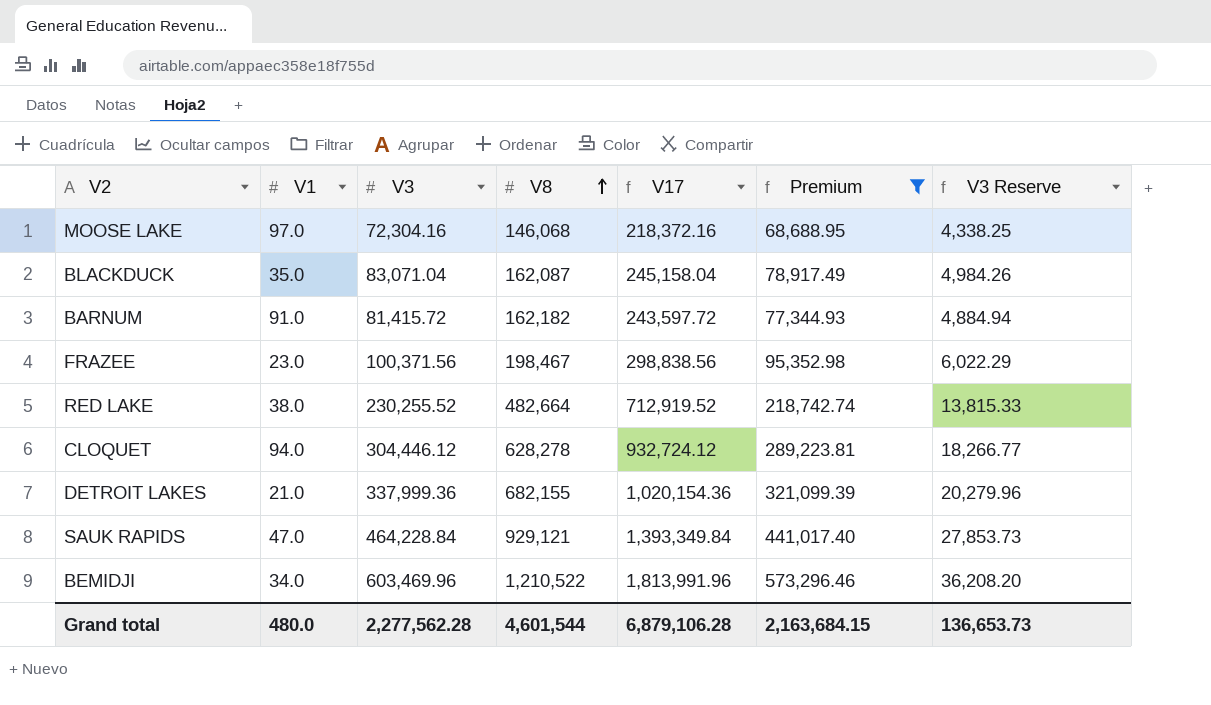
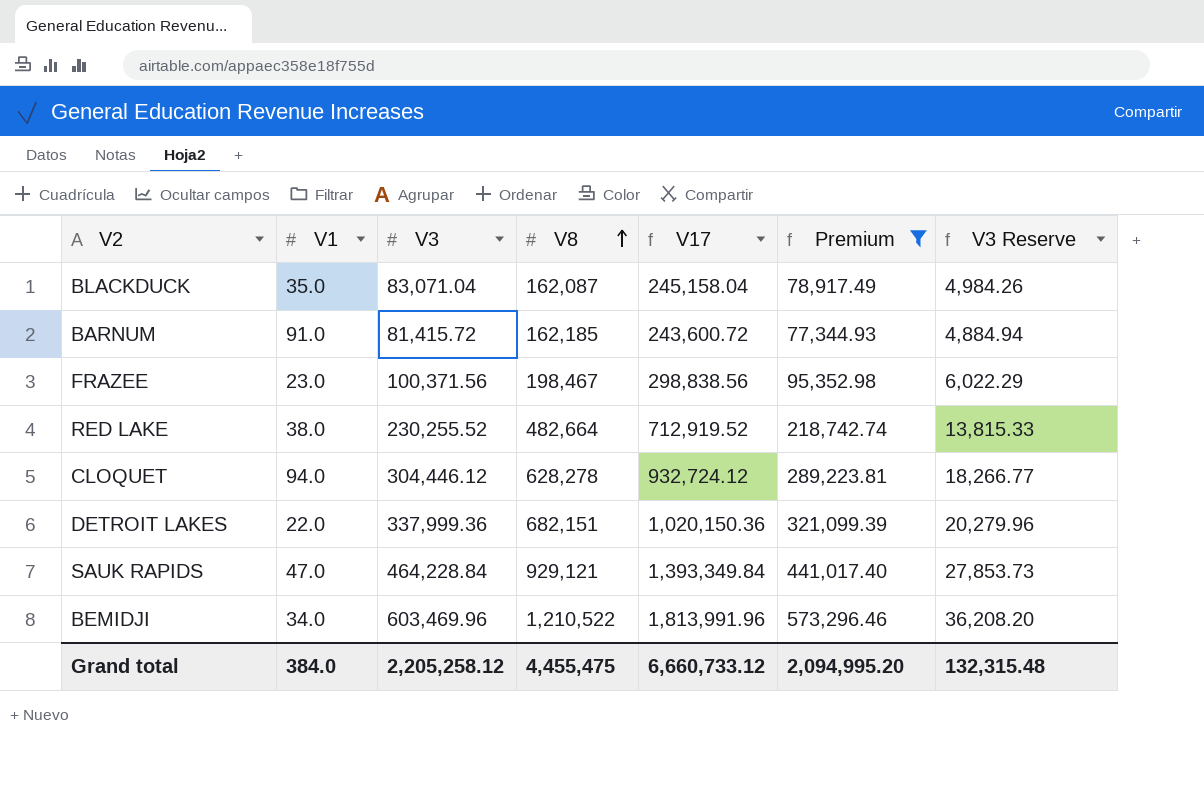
row MOOSE LAKE: 97.0 | 72,304.16 | 146,068 | 218,372.16 | 68,688.95 | 4,338.25 -> none
BARNUM | V8: 162,182 -> 162,185
BARNUM | V17: 243,597.72 -> 243,600.72
DETROIT LAKES | V1: 21.0 -> 22.0
DETROIT LAKES | V8: 682,155 -> 682,151
DETROIT LAKES | V17: 1,020,154.36 -> 1,020,150.36
Grand total | V1: 480.0 -> 384.0
Grand total | V3: 2,277,562.28 -> 2,205,258.12
Grand total | V8: 4,601,544 -> 4,455,475
Grand total | V17: 6,879,106.28 -> 6,660,733.12
Grand total | Premium: 2,163,684.15 -> 2,094,995.20
Grand total | V3 Reserve: 136,653.73 -> 132,315.48

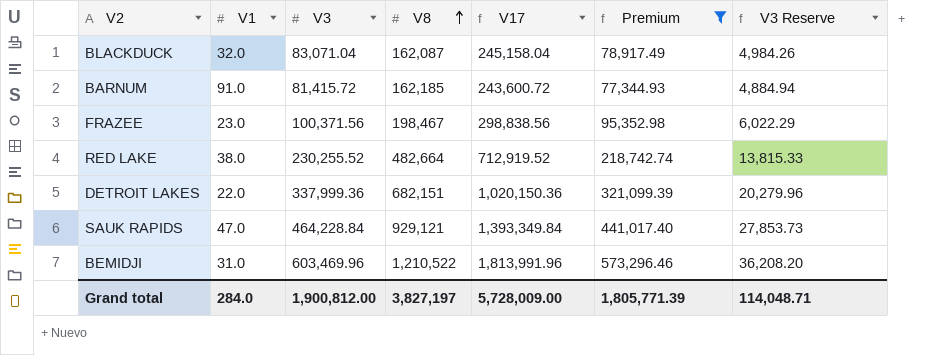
row CLOQUET: 94.0 | 304,446.12 | 628,278 | 932,724.12 | 289,223.81 | 18,266.77 -> none
BLACKDUCK | V1: 35.0 -> 32.0
BEMIDJI | V1: 34.0 -> 31.0
Grand total | V1: 384.0 -> 284.0
Grand total | V3: 2,205,258.12 -> 1,900,812.00
Grand total | V8: 4,455,475 -> 3,827,197
Grand total | V17: 6,660,733.12 -> 5,728,009.00
Grand total | Premium: 2,094,995.20 -> 1,805,771.39
Grand total | V3 Reserve: 132,315.48 -> 114,048.71

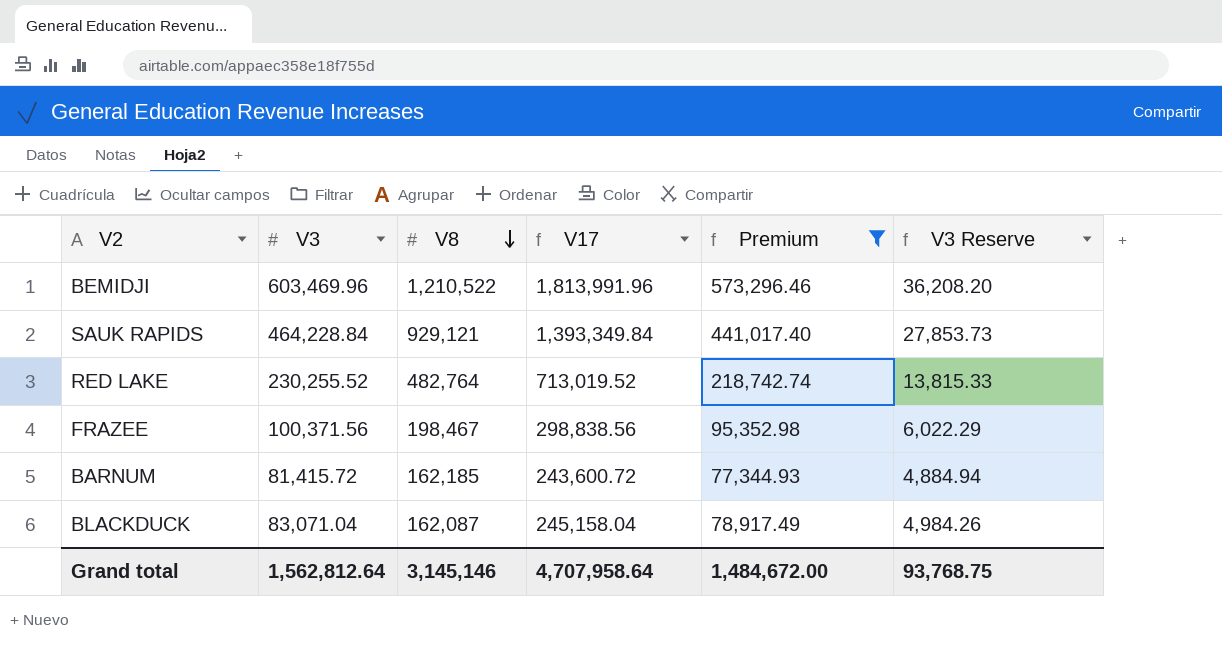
row order: V8 ascending -> V8 descending
column V1 | position: 2 -> none
row DETROIT LAKES: 22.0 | 337,999.36 | 682,151 | 1,020,150.36 | 321,099.39 | 20,279.96 -> none
RED LAKE | V8: 482,664 -> 482,764
RED LAKE | V17: 712,919.52 -> 713,019.52
Grand total | V3: 1,900,812.00 -> 1,562,812.64
Grand total | V8: 3,827,197 -> 3,145,146
Grand total | V17: 5,728,009.00 -> 4,707,958.64
Grand total | Premium: 1,805,771.39 -> 1,484,672.00
Grand total | V3 Reserve: 114,048.71 -> 93,768.75

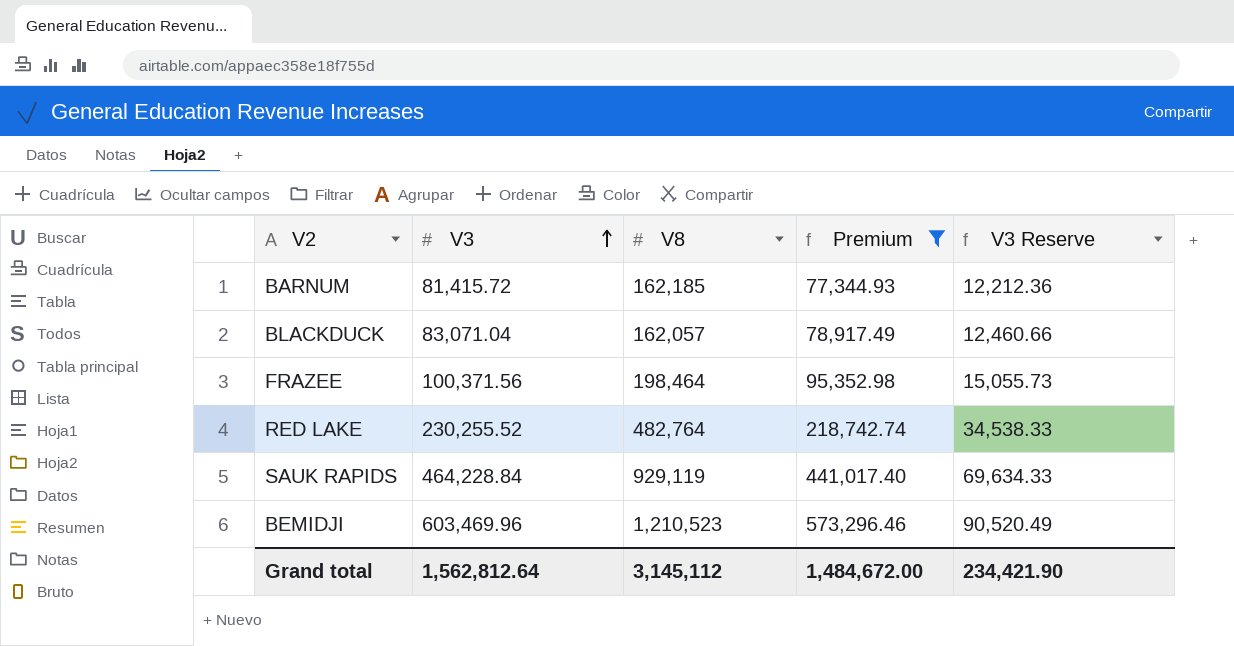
row order: V8 descending -> V3 ascending
column V17 | formula: [V3] + [V8] -> none
column V3 Reserve | formula: [V3] * 0.06 -> [V3] * 0.15
BLACKDUCK | V8: 162,087 -> 162,057
FRAZEE | V8: 198,467 -> 198,464
SAUK RAPIDS | V8: 929,121 -> 929,119
BEMIDJI | V8: 1,210,522 -> 1,210,523
Grand total | V8: 3,145,146 -> 3,145,112
Grand total | V3 Reserve: 93,768.75 -> 234,421.90

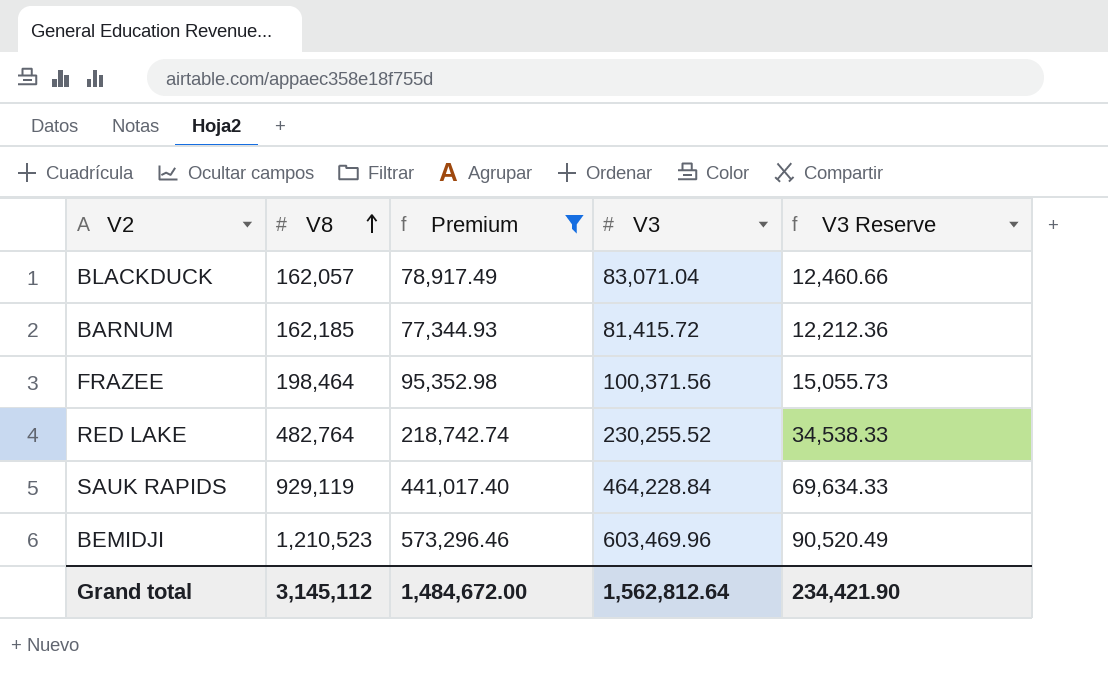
row order: V3 ascending -> V8 ascending
column V3 | position: 2 -> 4

